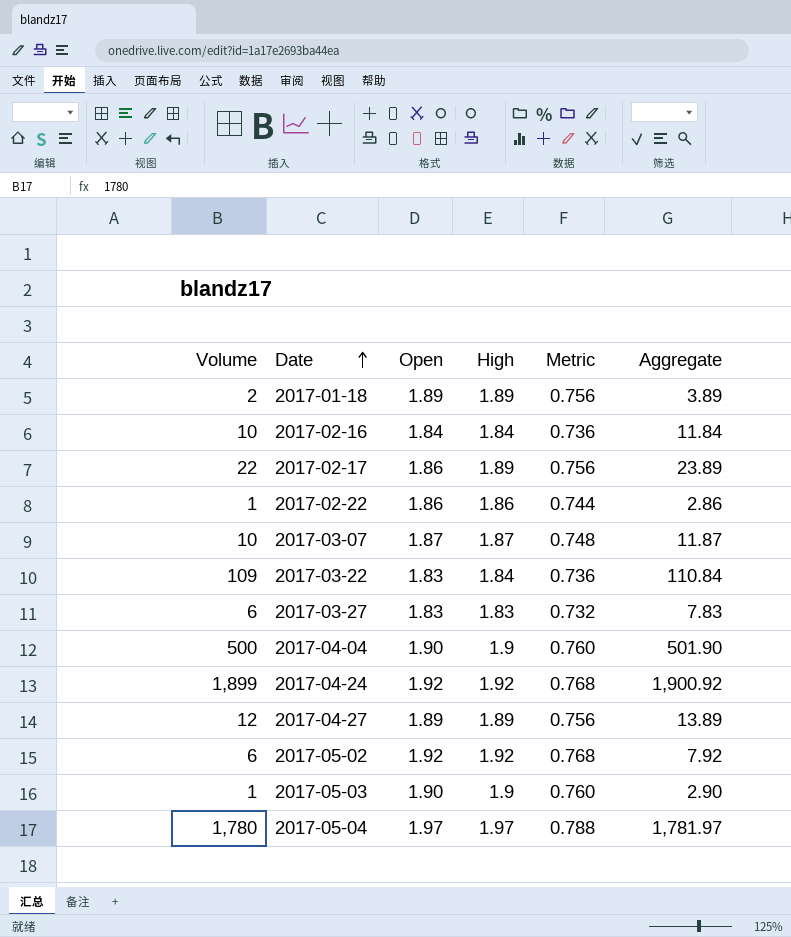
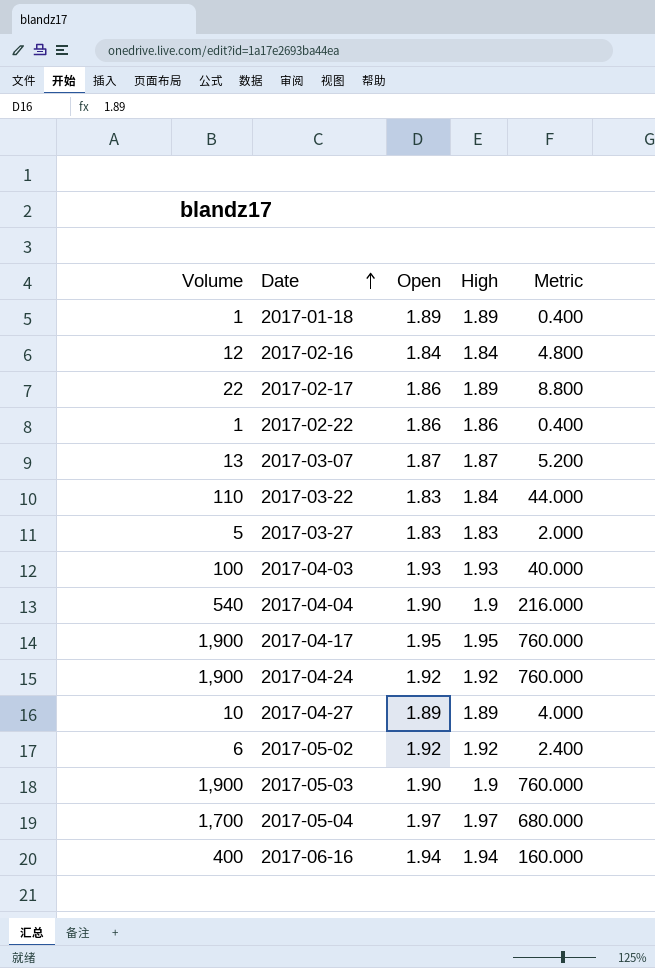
column Aggregate | formula: [Volume] + [High] -> none
column Metric | formula: [High] * 0.4 -> [Volume] * 0.4
2017-01-18 | Volume: 2 -> 1
2017-02-16 | Volume: 10 -> 12
2017-03-07 | Volume: 10 -> 13
2017-03-22 | Volume: 109 -> 110
2017-03-27 | Volume: 6 -> 5
row 2017-04-03: none -> 100 | 1.93 | 1.93 | 40.000
2017-04-04 | Volume: 500 -> 540
row 2017-04-17: none -> 1,900 | 1.95 | 1.95 | 760.000
2017-04-24 | Volume: 1,899 -> 1,900
2017-04-27 | Volume: 12 -> 10
2017-05-03 | Volume: 1 -> 1,900
2017-05-04 | Volume: 1,780 -> 1,700
row 2017-06-16: none -> 400 | 1.94 | 1.94 | 160.000

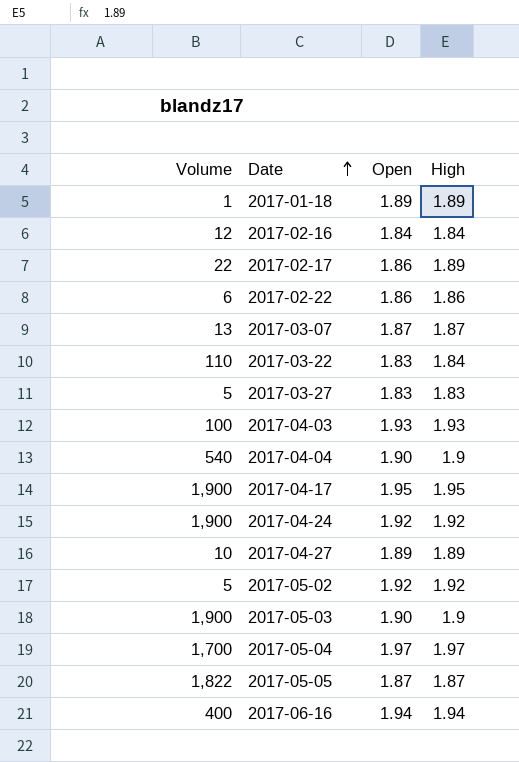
column Metric | formula: [Volume] * 0.4 -> none
2017-02-22 | Volume: 1 -> 6
2017-05-02 | Volume: 6 -> 5
row 2017-05-05: none -> 1,822 | 1.87 | 1.87

